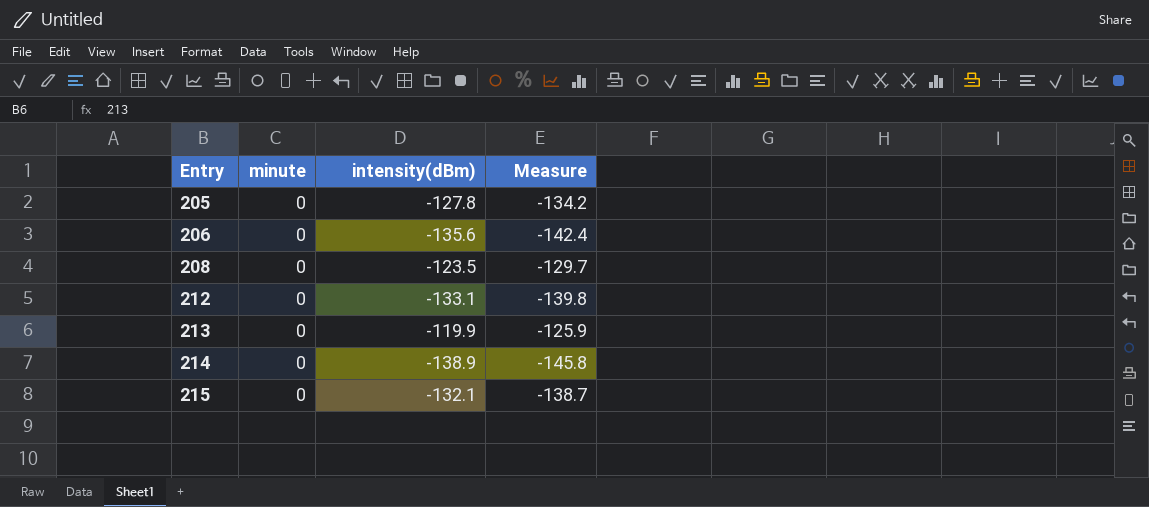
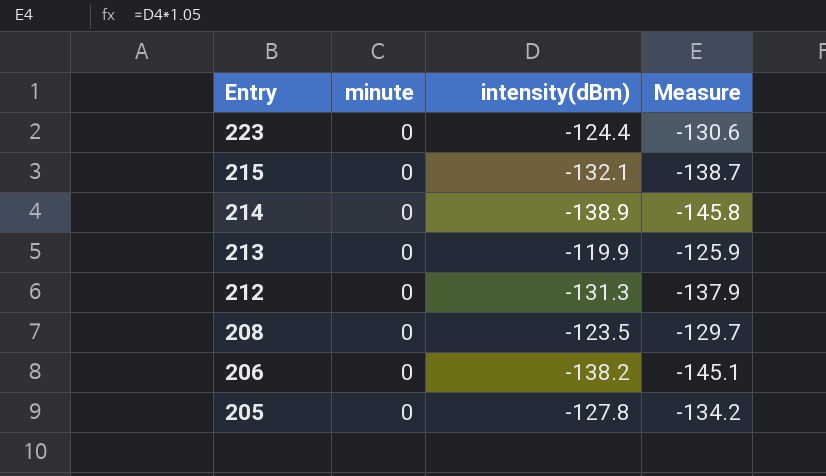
row order: Entry ascending -> Entry descending
row 223: none -> 0 | -124.4 | -130.6
212 | intensity(dBm): -133.1 -> -131.3
212 | Measure: -139.8 -> -137.9
206 | intensity(dBm): -135.6 -> -138.2
206 | Measure: -142.4 -> -145.1

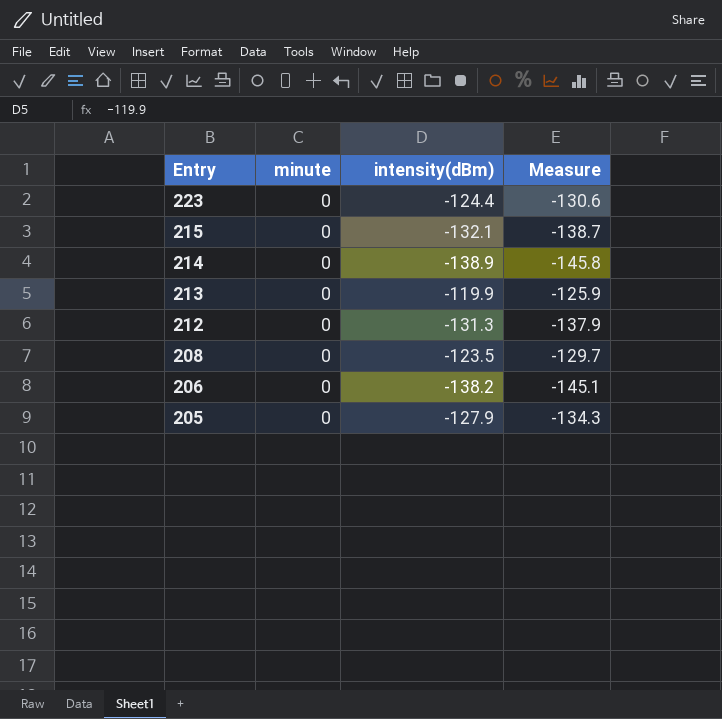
205 | intensity(dBm): -127.8 -> -127.9
205 | Measure: -134.2 -> -134.3

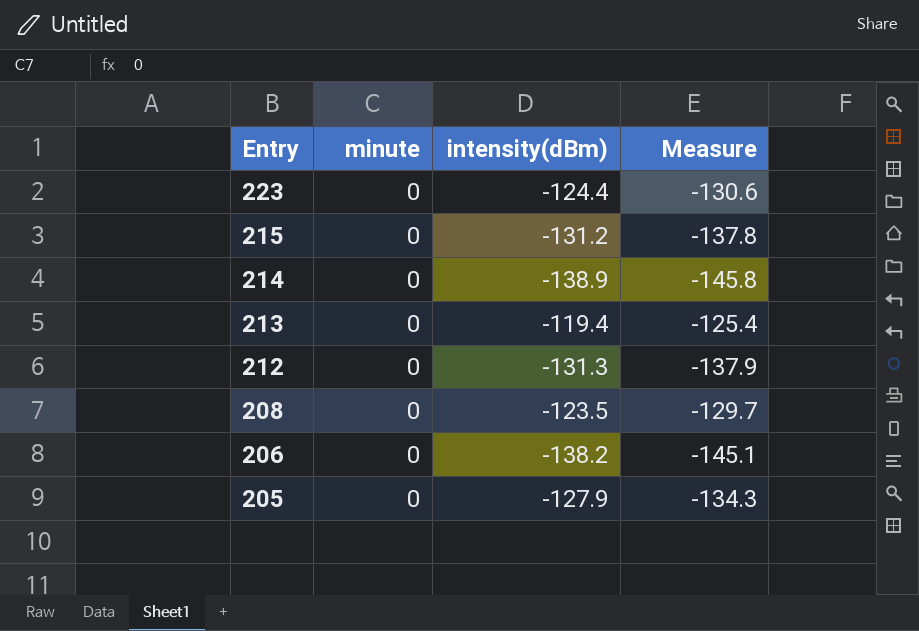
215 | intensity(dBm): -132.1 -> -131.2
215 | Measure: -138.7 -> -137.8
213 | intensity(dBm): -119.9 -> -119.4
213 | Measure: -125.9 -> -125.4

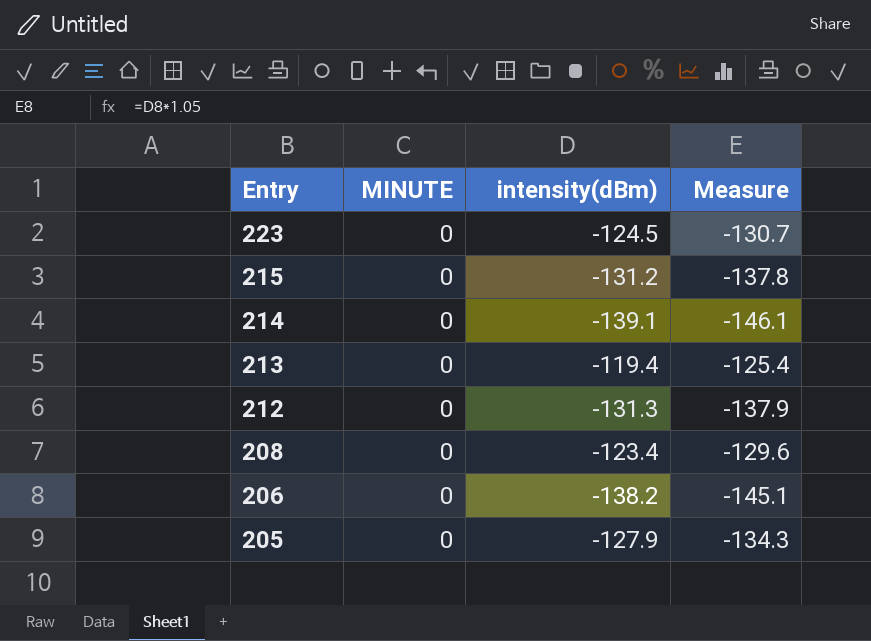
column name: minute -> MINUTE
223 | intensity(dBm): -124.4 -> -124.5
223 | Measure: -130.6 -> -130.7
214 | intensity(dBm): -138.9 -> -139.1
214 | Measure: -145.8 -> -146.1
208 | intensity(dBm): -123.5 -> -123.4
208 | Measure: -129.7 -> -129.6

